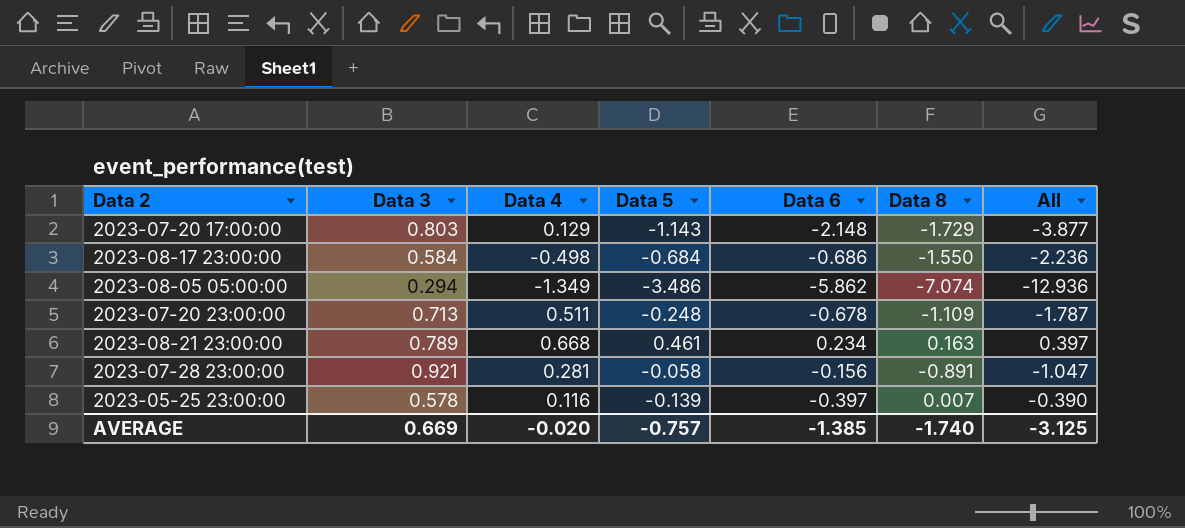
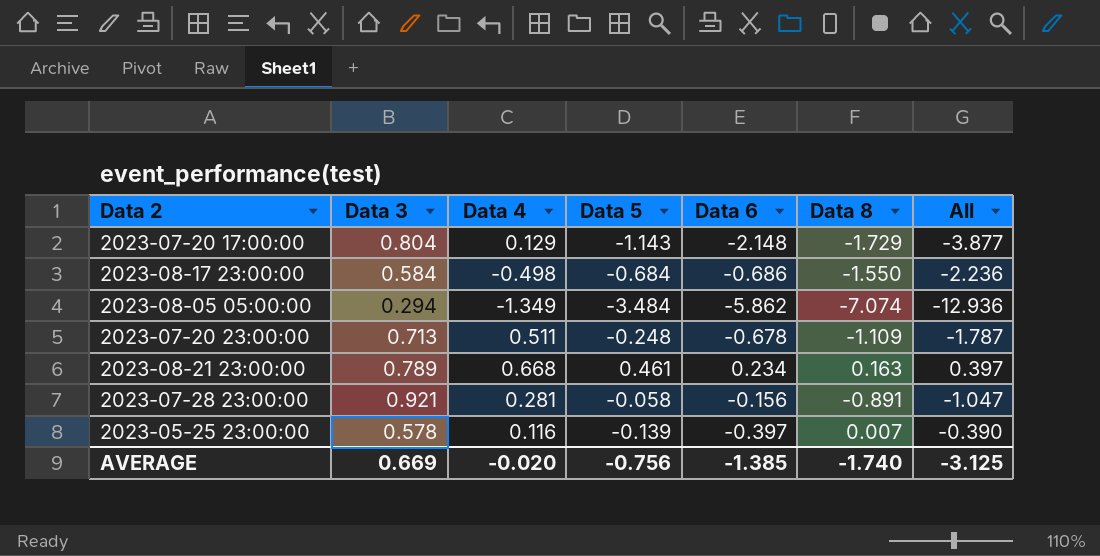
2023-07-20 17:00:00 | Data 3: 0.803 -> 0.804
2023-08-05 05:00:00 | Data 5: -3.486 -> -3.484
AVERAGE | Data 5: -0.757 -> -0.756

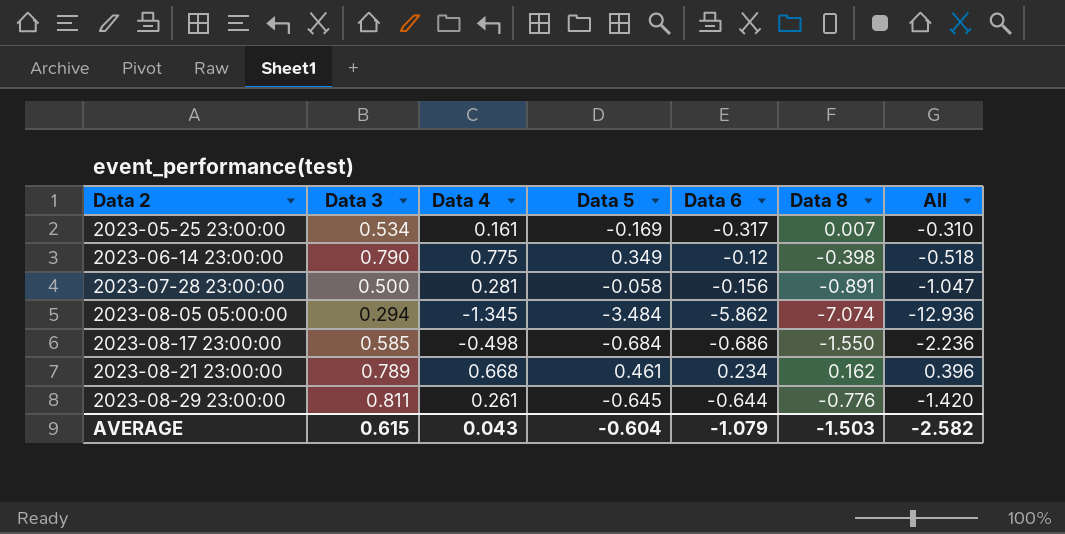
row order: none -> Data 2 ascending
row 2023-07-20 17:00:00: 0.804 | 0.129 | -1.143 | -2.148 | -1.729 | -3.877 -> none
row 2023-07-20 23:00:00: 0.713 | 0.511 | -0.248 | -0.678 | -1.109 | -1.787 -> none
2023-05-25 23:00:00 | Data 3: 0.578 -> 0.534
2023-05-25 23:00:00 | Data 4: 0.116 -> 0.161
2023-05-25 23:00:00 | Data 5: -0.139 -> -0.169
2023-05-25 23:00:00 | Data 6: -0.397 -> -0.317
2023-05-25 23:00:00 | All: -0.390 -> -0.310
row 2023-06-14 23:00:00: none -> 0.790 | 0.775 | 0.349 | -0.12 | -0.398 | -0.518
2023-07-28 23:00:00 | Data 3: 0.921 -> 0.500
2023-08-05 05:00:00 | Data 4: -1.349 -> -1.345
2023-08-17 23:00:00 | Data 3: 0.584 -> 0.585
2023-08-21 23:00:00 | Data 8: 0.163 -> 0.162
2023-08-21 23:00:00 | All: 0.397 -> 0.396
row 2023-08-29 23:00:00: none -> 0.811 | 0.261 | -0.645 | -0.644 | -0.776 | -1.420
AVERAGE | Data 3: 0.669 -> 0.615
AVERAGE | Data 4: -0.020 -> 0.043
AVERAGE | Data 5: -0.756 -> -0.604
AVERAGE | Data 6: -1.385 -> -1.079
AVERAGE | Data 8: -1.740 -> -1.503
AVERAGE | All: -3.125 -> -2.582

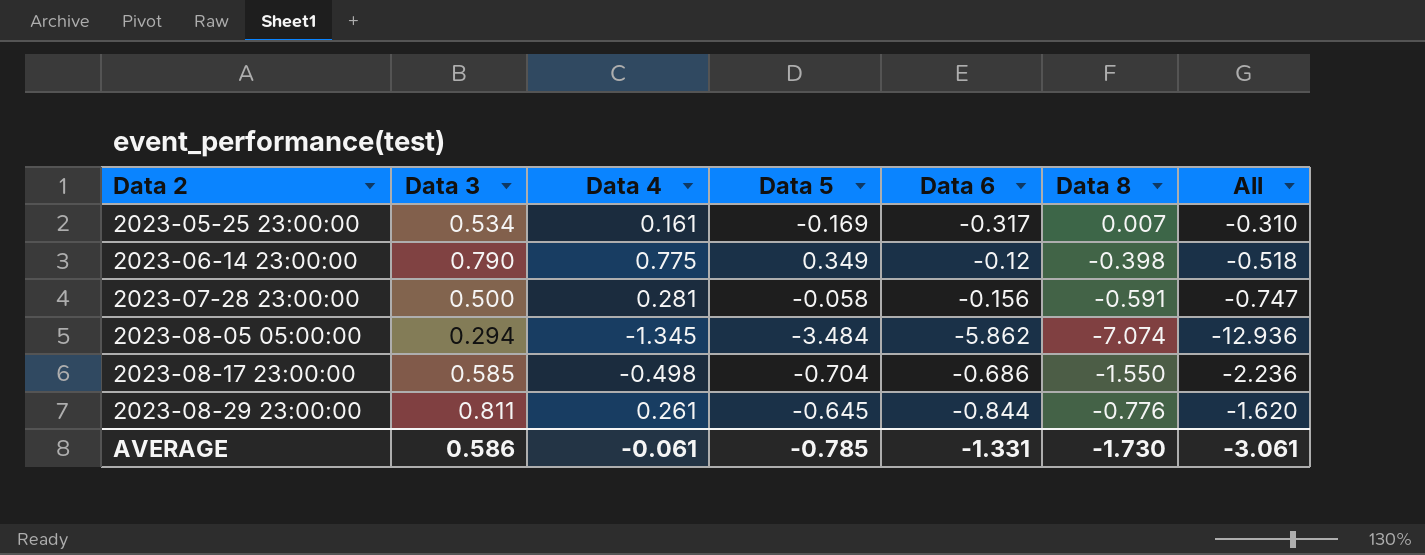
row 2023-08-21 23:00:00: 0.789 | 0.668 | 0.461 | 0.234 | 0.162 | 0.396 -> none
2023-07-28 23:00:00 | Data 8: -0.891 -> -0.591
2023-07-28 23:00:00 | All: -1.047 -> -0.747
2023-08-17 23:00:00 | Data 5: -0.684 -> -0.704
2023-08-29 23:00:00 | Data 6: -0.644 -> -0.844
2023-08-29 23:00:00 | All: -1.420 -> -1.620
AVERAGE | Data 3: 0.615 -> 0.586
AVERAGE | Data 4: 0.043 -> -0.061
AVERAGE | Data 5: -0.604 -> -0.785
AVERAGE | Data 6: -1.079 -> -1.331
AVERAGE | Data 8: -1.503 -> -1.730
AVERAGE | All: -2.582 -> -3.061

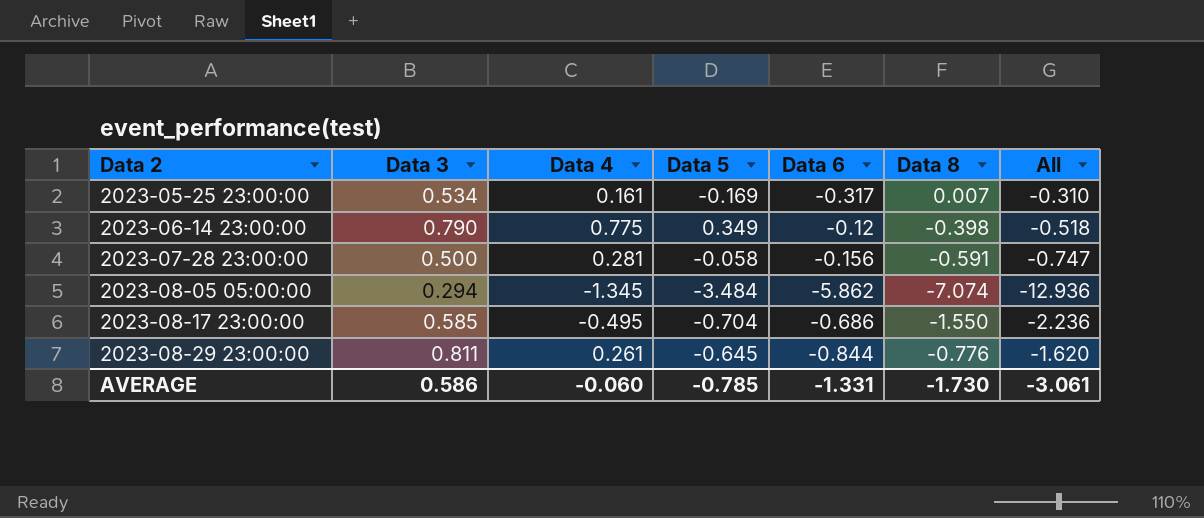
2023-08-17 23:00:00 | Data 4: -0.498 -> -0.495
AVERAGE | Data 4: -0.061 -> -0.060

